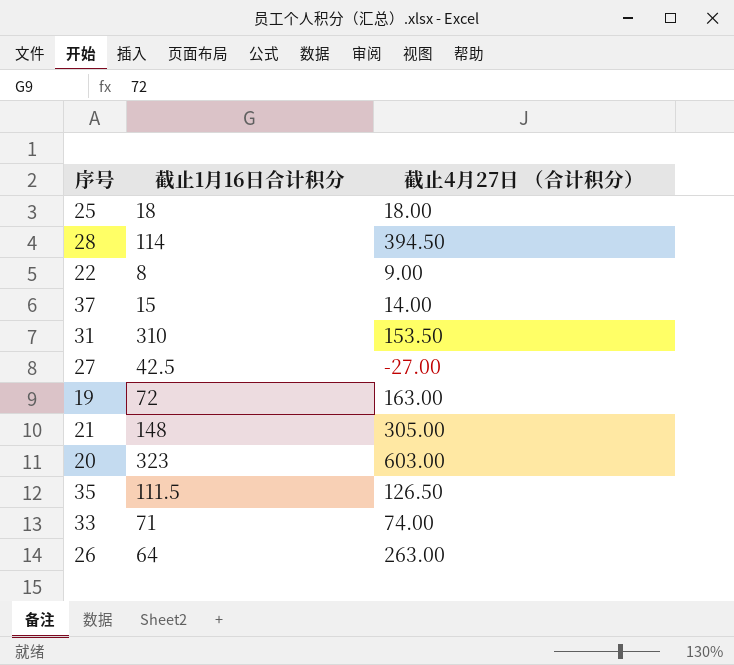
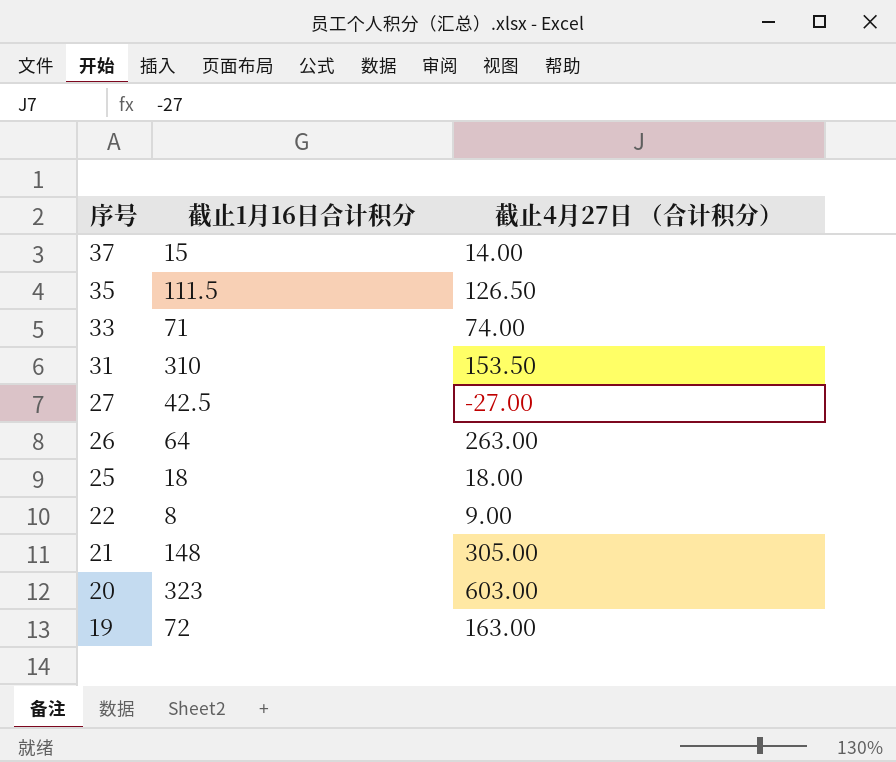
row order: none -> 序号 descending
row 28: 114 | 394.50 -> none

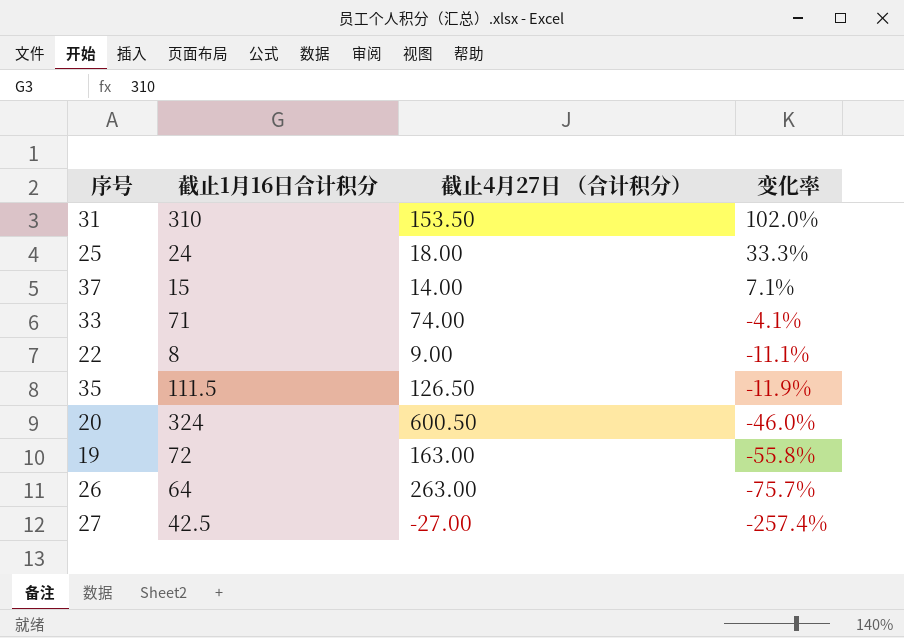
row order: 序号 descending -> 变化率 descending
column 变化率 | formula: none -> ([截止1月16日合计积分] - [截止4月27日 （合计积分）]) / [截止4月27日 （合计积分）]
row 21: 148 | 305.00 -> none
25 | 截止1月16日合计积分: 18 -> 24
20 | 截止1月16日合计积分: 323 -> 324
20 | 截止4月27日 （合计积分）: 603.00 -> 600.50

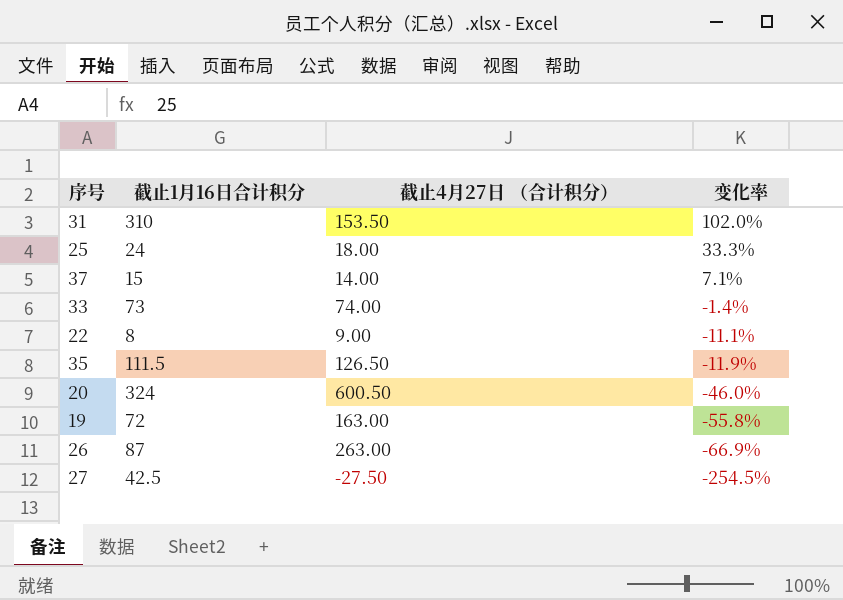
33 | 截止1月16日合计积分: 71 -> 73
33 | 变化率: -4.1% -> -1.4%
26 | 截止1月16日合计积分: 64 -> 87
26 | 变化率: -75.7% -> -66.9%
27 | 截止4月27日 （合计积分）: -27.00 -> -27.50
27 | 变化率: -257.4% -> -254.5%

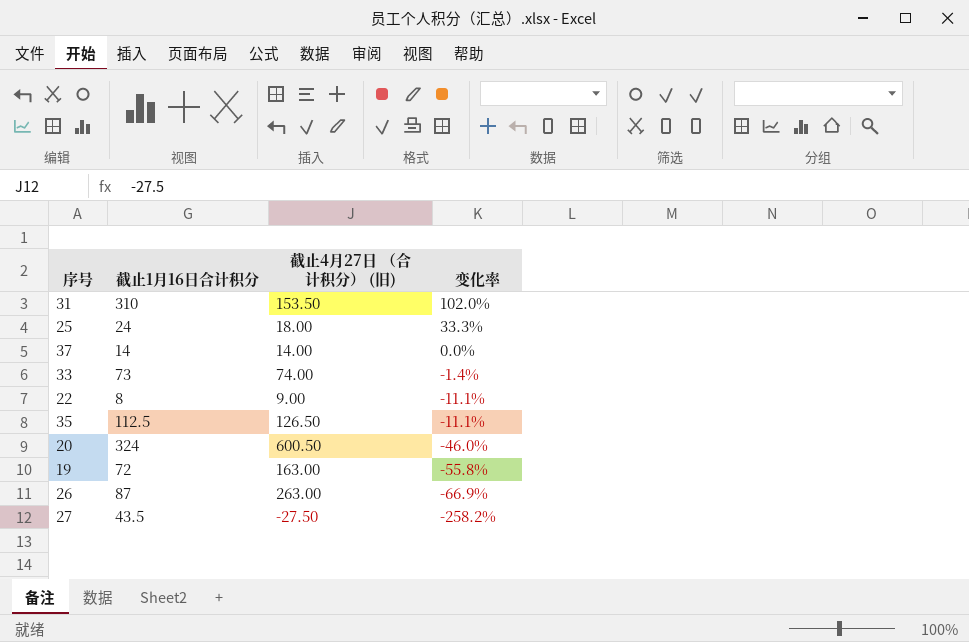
column name: 截止4月27日 （合计积分） -> 截止4月27日 （合计积分） (旧)
37 | 截止1月16日合计积分: 15 -> 14
37 | 变化率: 7.1% -> 0.0%
35 | 截止1月16日合计积分: 111.5 -> 112.5
35 | 变化率: -11.9% -> -11.1%
27 | 截止1月16日合计积分: 42.5 -> 43.5
27 | 变化率: -254.5% -> -258.2%

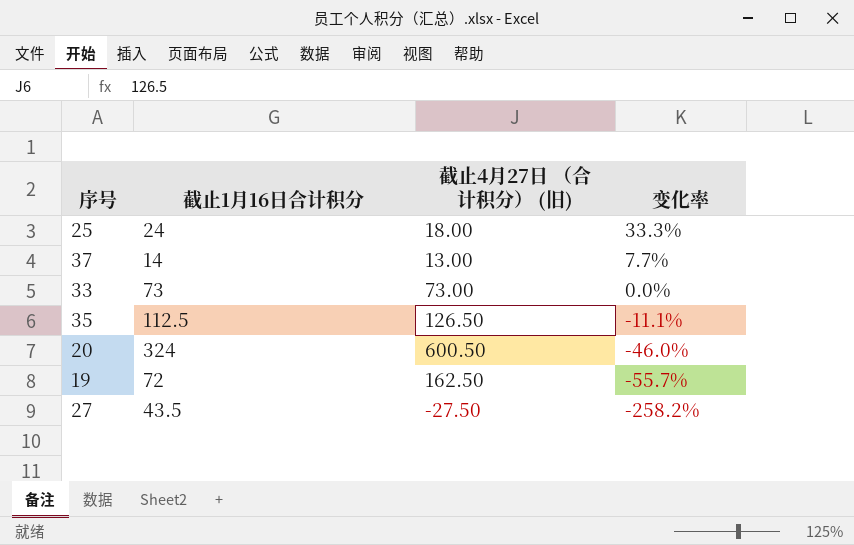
row 31: 310 | 153.50 | 102.0% -> none
row 22: 8 | 9.00 | -11.1% -> none
row 26: 87 | 263.00 | -66.9% -> none
37 | 截止4月27日 （合计积分） (旧): 14.00 -> 13.00
37 | 变化率: 0.0% -> 7.7%
33 | 截止4月27日 （合计积分） (旧): 74.00 -> 73.00
33 | 变化率: -1.4% -> 0.0%
19 | 截止4月27日 （合计积分） (旧): 163.00 -> 162.50
19 | 变化率: -55.8% -> -55.7%

